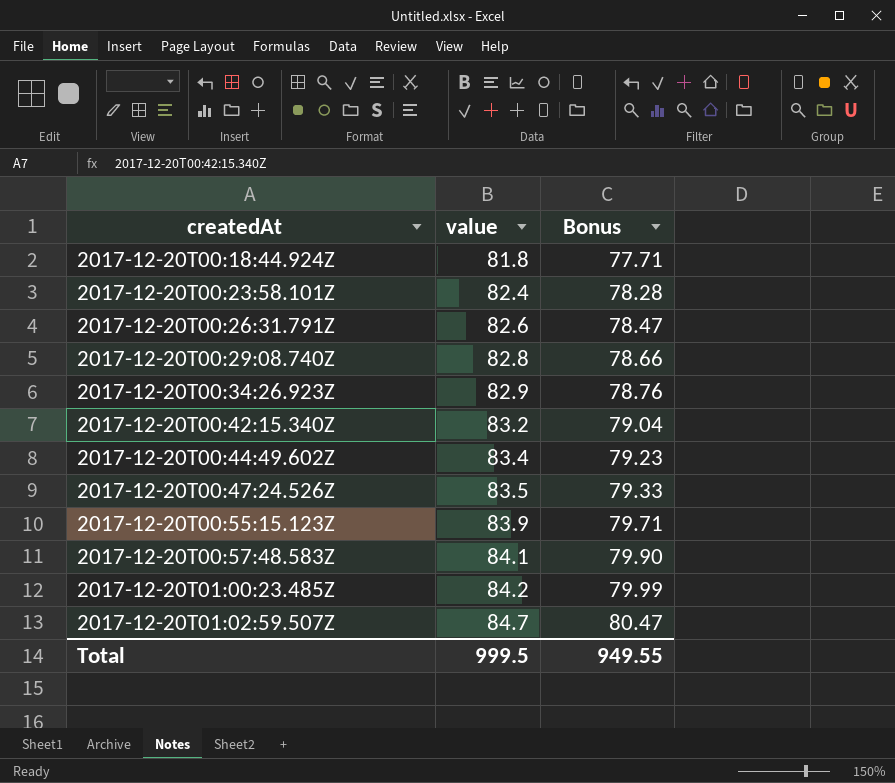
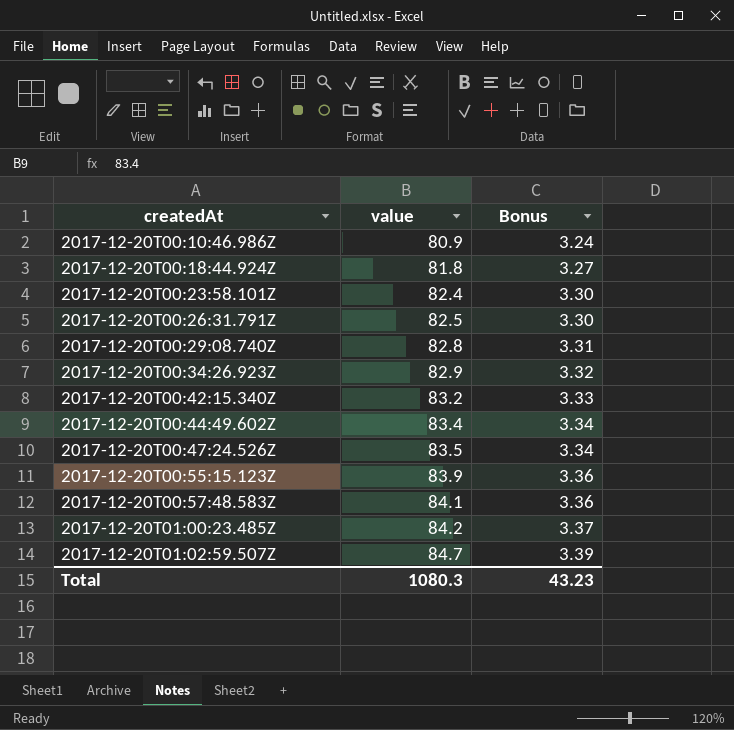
column Bonus | formula: [value] * 0.95 -> [value] * 0.04
row 2017-12-20T00:10:46.986Z: none -> 80.9 | 3.24
2017-12-20T00:26:31.791Z | value: 82.6 -> 82.5
Total | value: 999.5 -> 1080.3
Total | Bonus: 949.55 -> 43.23

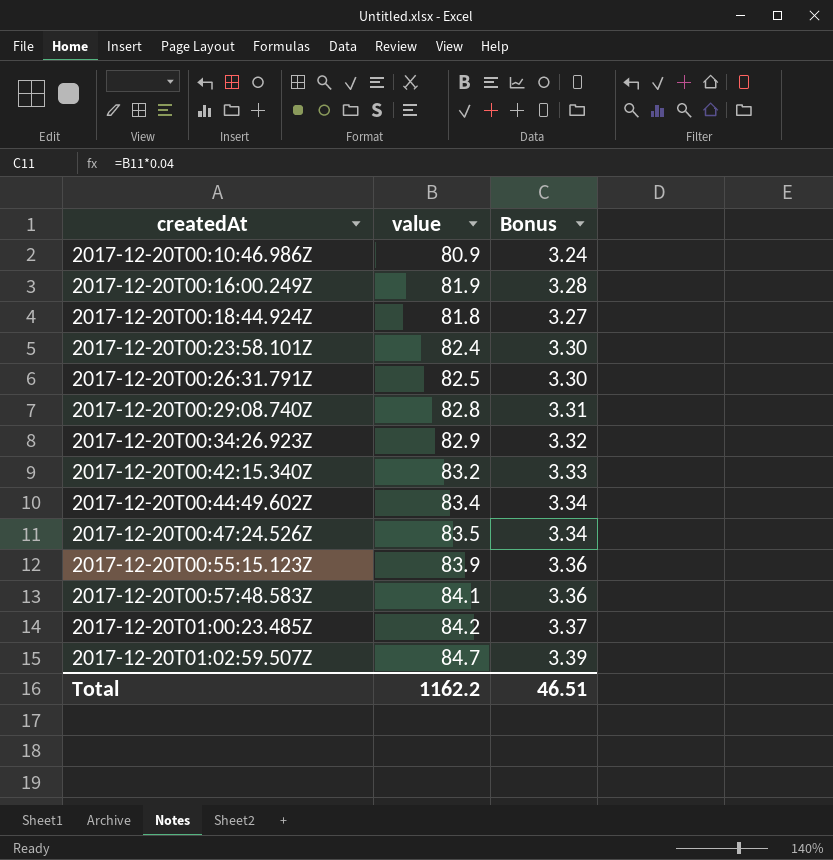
row 2017-12-20T00:16:00.249Z: none -> 81.9 | 3.28
Total | value: 1080.3 -> 1162.2
Total | Bonus: 43.23 -> 46.51

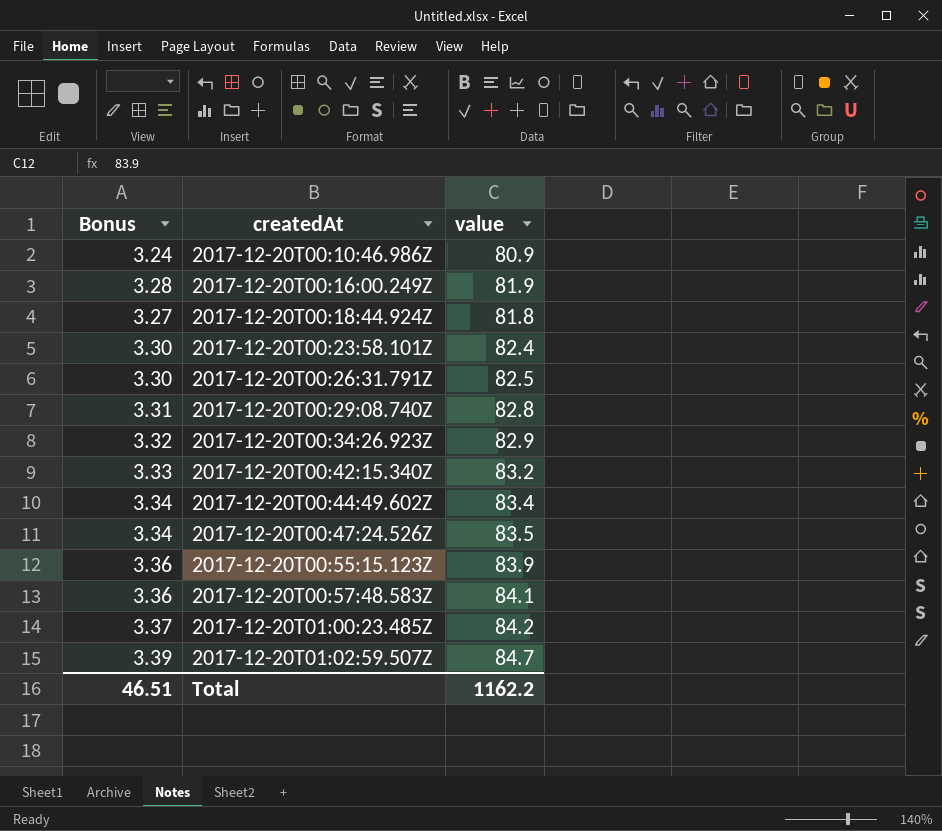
column Bonus | position: 3 -> 1

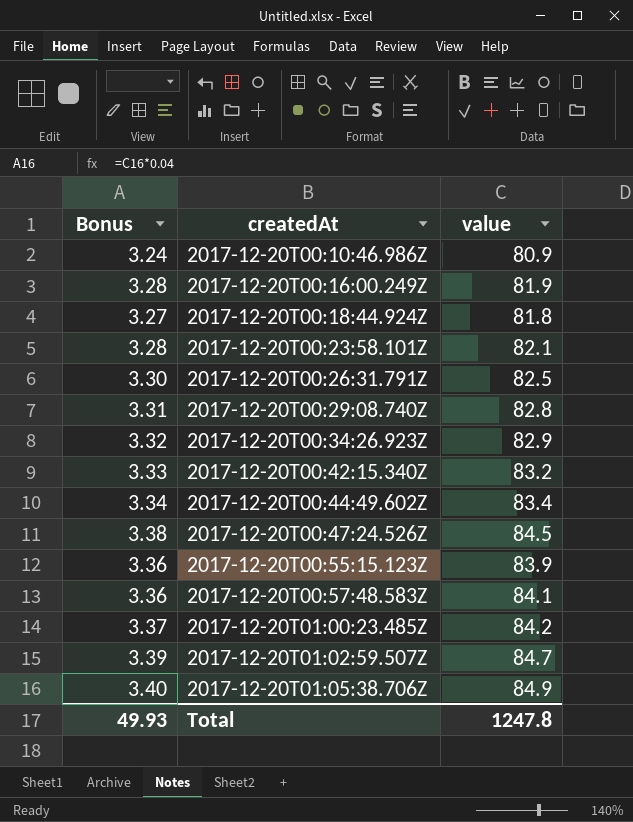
2017-12-20T00:23:58.101Z | Bonus: 3.30 -> 3.28
2017-12-20T00:23:58.101Z | value: 82.4 -> 82.1
2017-12-20T00:47:24.526Z | Bonus: 3.34 -> 3.38
2017-12-20T00:47:24.526Z | value: 83.5 -> 84.5
row 2017-12-20T01:05:38.706Z: none -> 3.40 | 84.9
Total | Bonus: 46.51 -> 49.93
Total | value: 1162.2 -> 1247.8

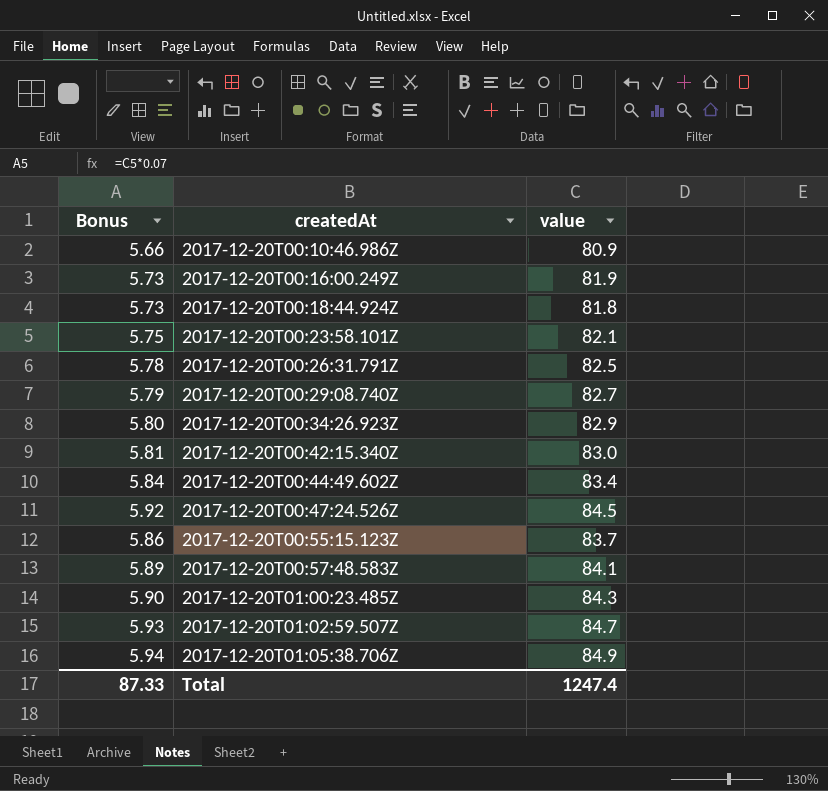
column Bonus | formula: [value] * 0.04 -> [value] * 0.07
2017-12-20T00:29:08.740Z | value: 82.8 -> 82.7
2017-12-20T00:42:15.340Z | value: 83.2 -> 83.0
2017-12-20T00:55:15.123Z | value: 83.9 -> 83.7
2017-12-20T01:00:23.485Z | value: 84.2 -> 84.3
Total | Bonus: 49.93 -> 87.33
Total | value: 1247.8 -> 1247.4

